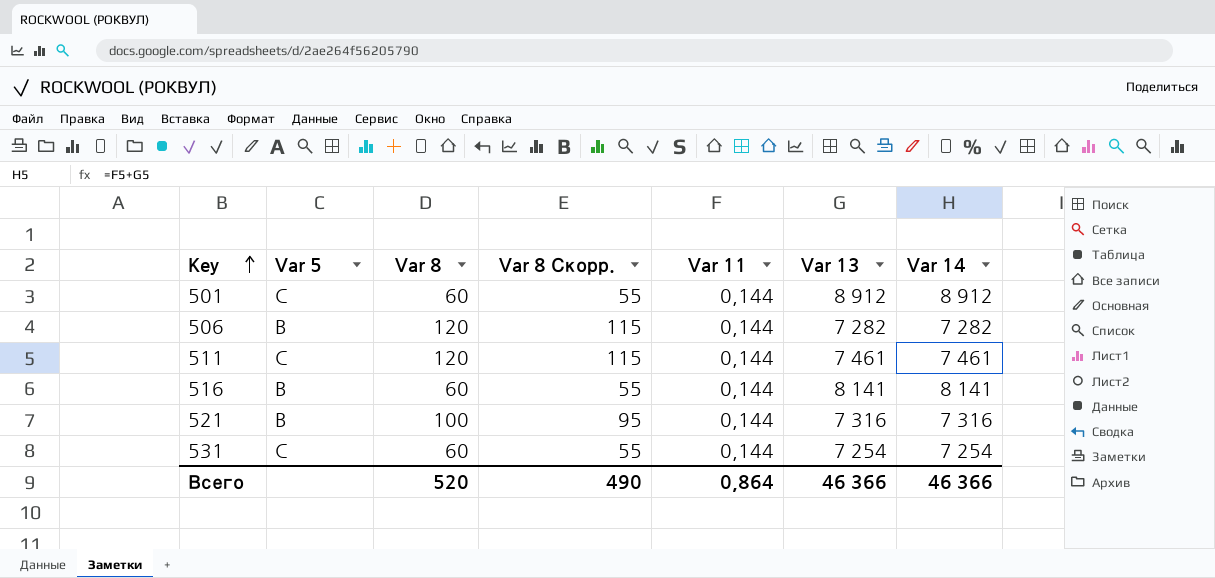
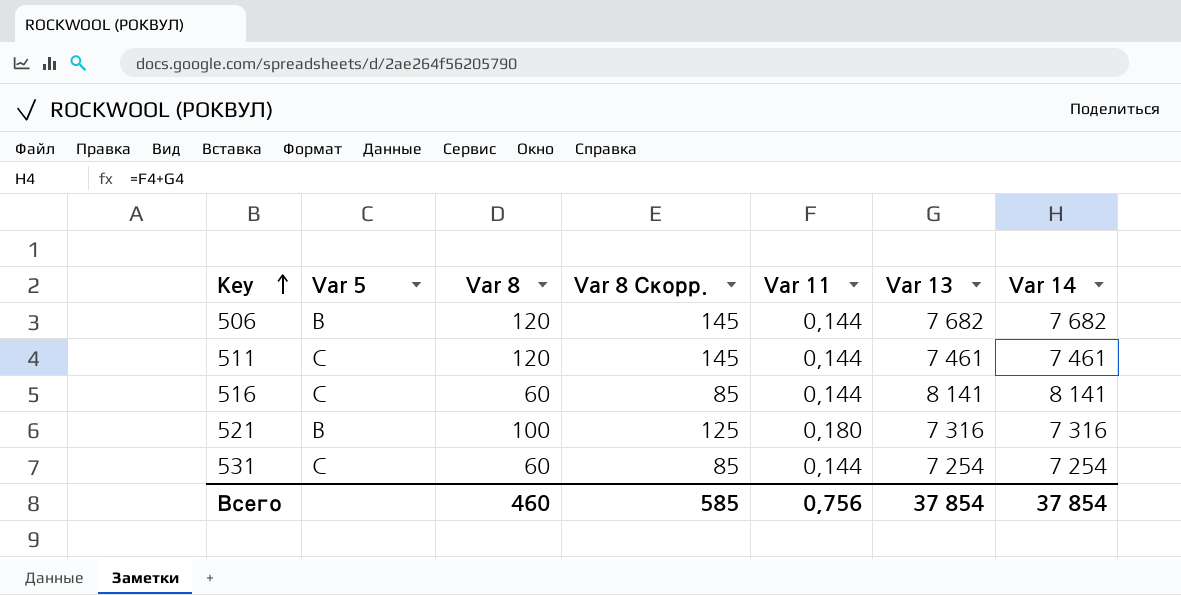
column Var 8 Скорр. | formula: [Var 8] - 5 -> [Var 8] + 25
row 501: C | 60 | 55 | 0,144 | 8 912 | 8 912 -> none
506 | Var 13: 7 282 -> 7 682
506 | Var 14: 7 282 -> 7 682
516 | Var 5: B -> C
521 | Var 11: 0,144 -> 0,180
Всего | Var 8: 520 -> 460
Всего | Var 8 Скорр.: 490 -> 585
Всего | Var 11: 0,864 -> 0,756
Всего | Var 13: 46 366 -> 37 854
Всего | Var 14: 46 366 -> 37 854

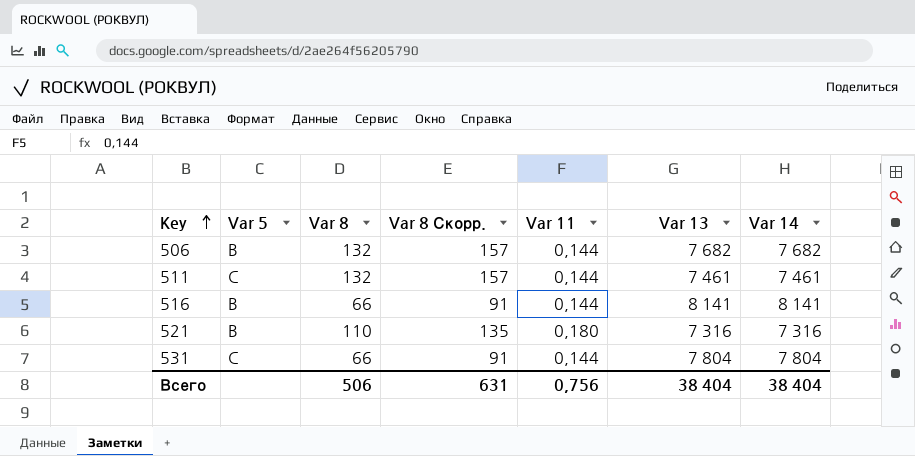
506 | Var 8: 120 -> 132
506 | Var 8 Скорр.: 145 -> 157
511 | Var 8: 120 -> 132
511 | Var 8 Скорр.: 145 -> 157
516 | Var 5: C -> B
516 | Var 8: 60 -> 66
516 | Var 8 Скорр.: 85 -> 91
521 | Var 8: 100 -> 110
521 | Var 8 Скорр.: 125 -> 135
531 | Var 8: 60 -> 66
531 | Var 8 Скорр.: 85 -> 91
531 | Var 13: 7 254 -> 7 804
531 | Var 14: 7 254 -> 7 804
Всего | Var 8: 460 -> 506
Всего | Var 8 Скорр.: 585 -> 631
Всего | Var 13: 37 854 -> 38 404
Всего | Var 14: 37 854 -> 38 404

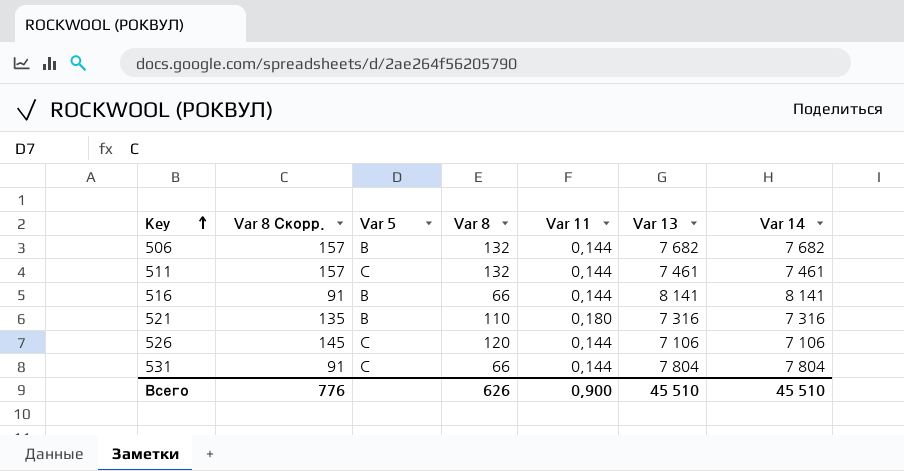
column Var 8 Скорр. | position: 4 -> 2
row 526: none -> 145 | C | 120 | 0,144 | 7 106 | 7 106
Всего | Var 8 Скорр.: 631 -> 776
Всего | Var 8: 506 -> 626
Всего | Var 11: 0,756 -> 0,900
Всего | Var 13: 38 404 -> 45 510
Всего | Var 14: 38 404 -> 45 510

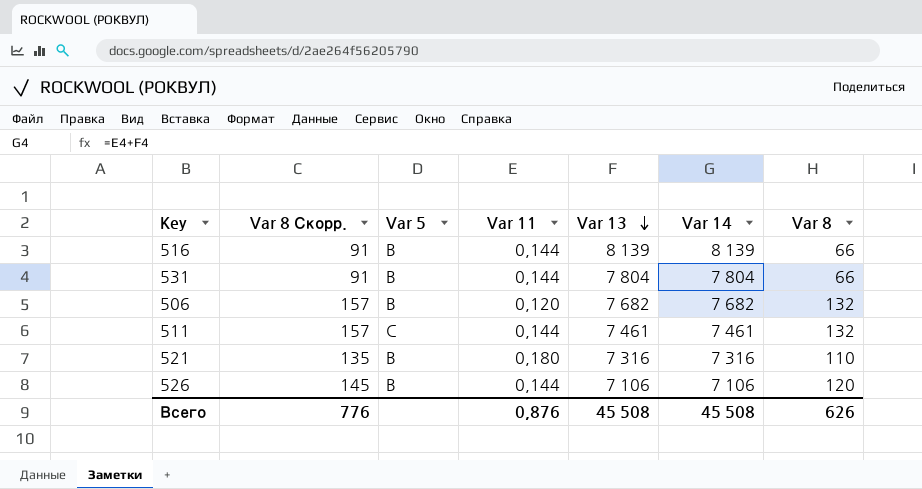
row order: Key ascending -> Var 13 descending
column Var 8 | position: 4 -> 7
516 | Var 13: 8 141 -> 8 139
516 | Var 14: 8 141 -> 8 139
531 | Var 5: C -> B
506 | Var 11: 0,144 -> 0,120
526 | Var 5: C -> B
Всего | Var 11: 0,900 -> 0,876
Всего | Var 13: 45 510 -> 45 508
Всего | Var 14: 45 510 -> 45 508

